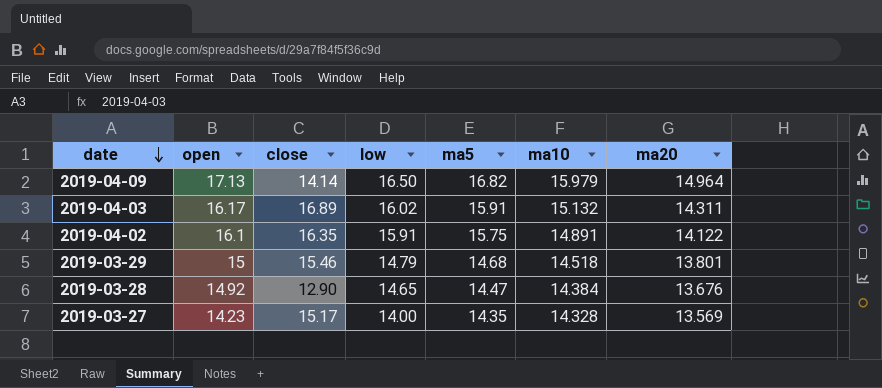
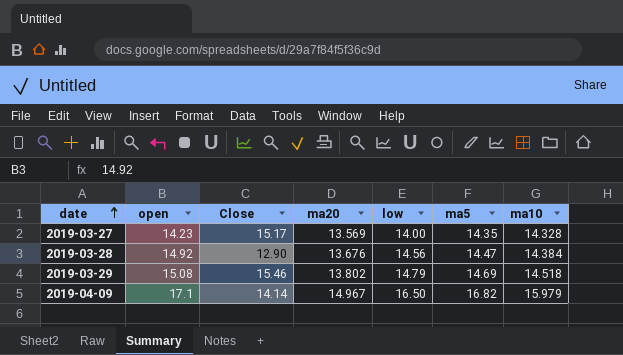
row order: date descending -> date ascending
column name: close -> Close
column ma20 | position: 7 -> 4
row 2019-04-03: 16.17 | 16.89 | 16.02 | 15.91 | 15.132 | 14.311 -> none
row 2019-04-02: 16.1 | 16.35 | 15.91 | 15.75 | 14.891 | 14.122 -> none
2019-03-28 | low: 14.65 -> 14.56
2019-03-29 | open: 15 -> 15.08
2019-03-29 | ma20: 13.801 -> 13.802
2019-03-29 | ma5: 14.68 -> 14.69
2019-04-09 | open: 17.13 -> 17.1
2019-04-09 | ma20: 14.964 -> 14.967

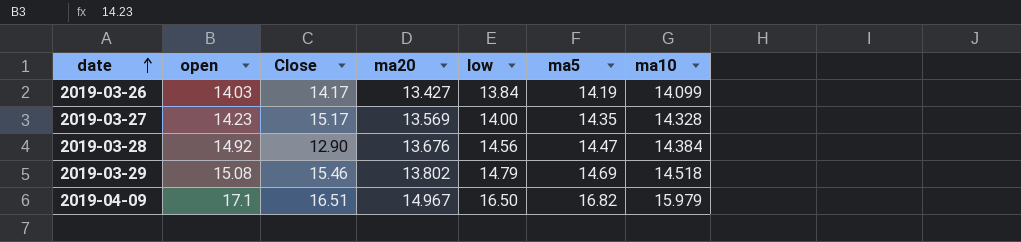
row 2019-03-26: none -> 14.03 | 14.17 | 13.427 | 13.84 | 14.19 | 14.099
2019-04-09 | Close: 14.14 -> 16.51

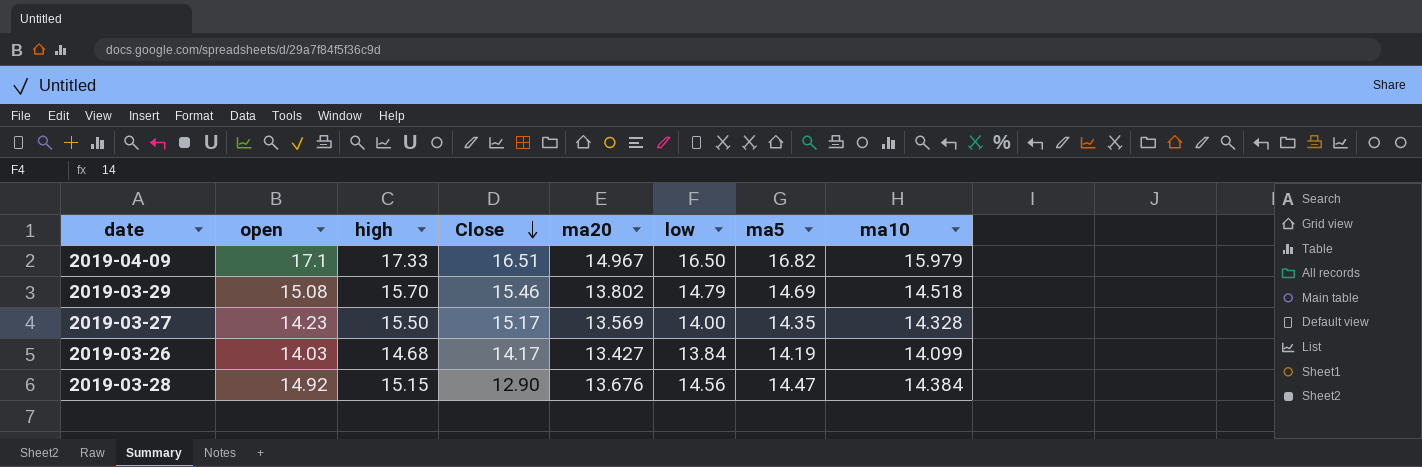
row order: date ascending -> Close descending
column high | position: none -> 3

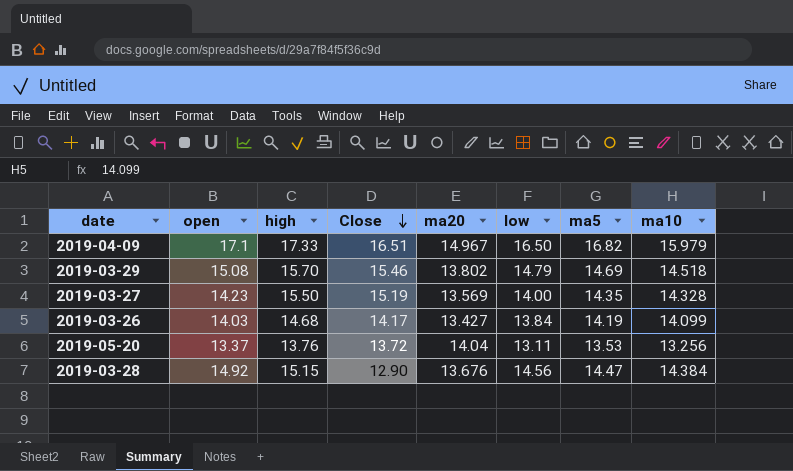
2019-03-27 | Close: 15.17 -> 15.19
row 2019-05-20: none -> 13.37 | 13.76 | 13.72 | 14.04 | 13.11 | 13.53 | 13.256

